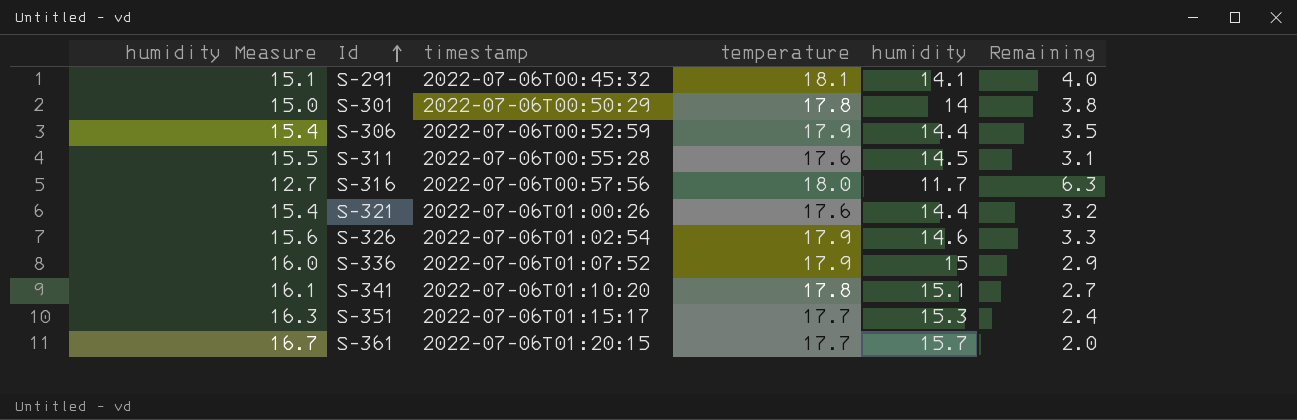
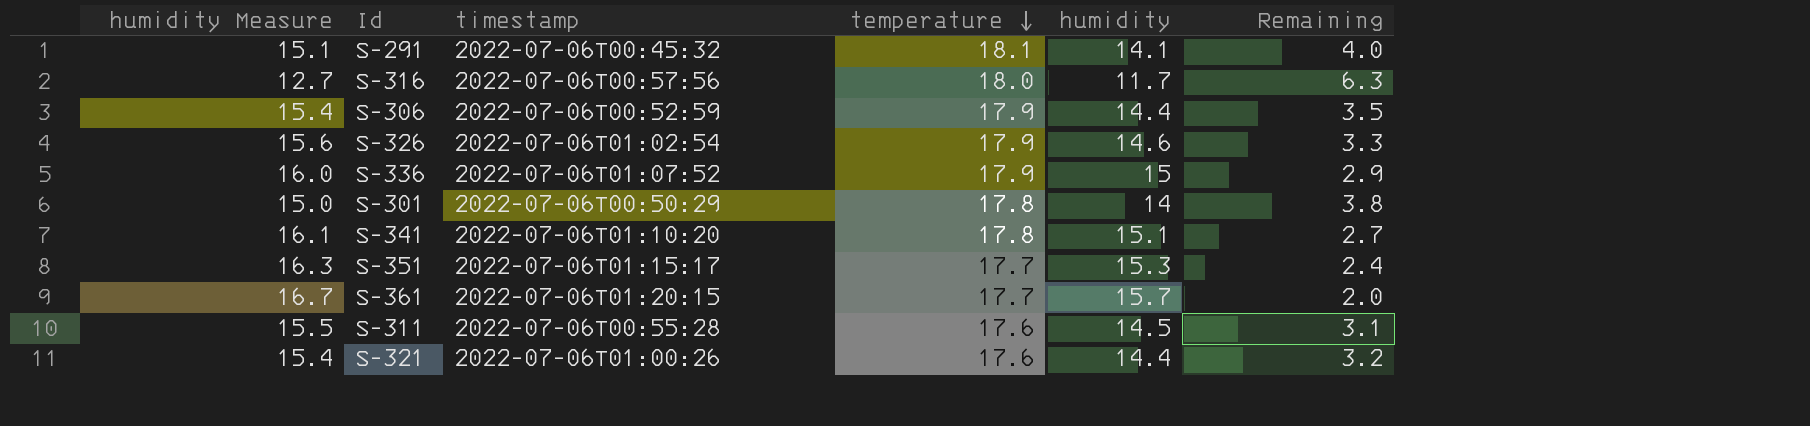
row order: Id ascending -> temperature descending

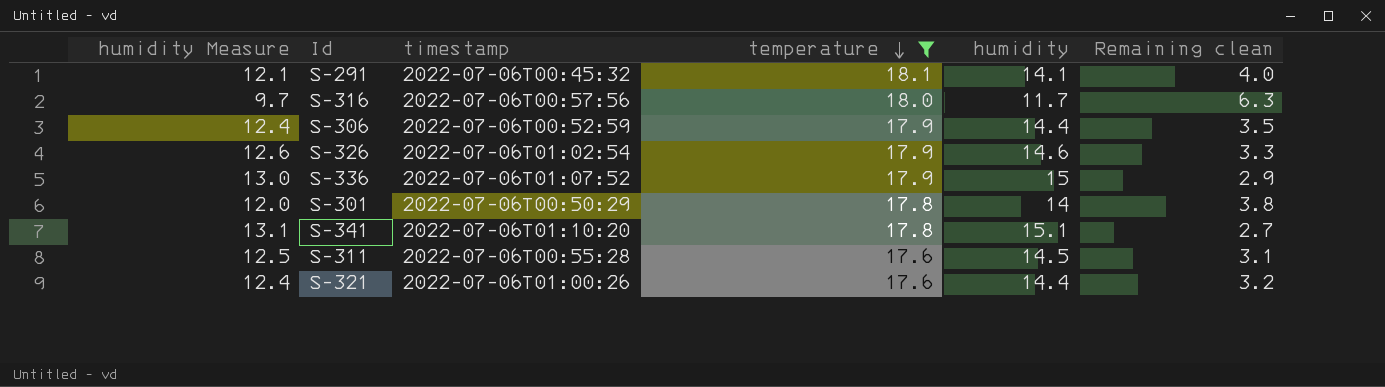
filter: none -> temperature != 17.7
column humidity Measure | formula: [humidity] + 1 -> [humidity] - 2
column name: Remaining -> Remaining clean

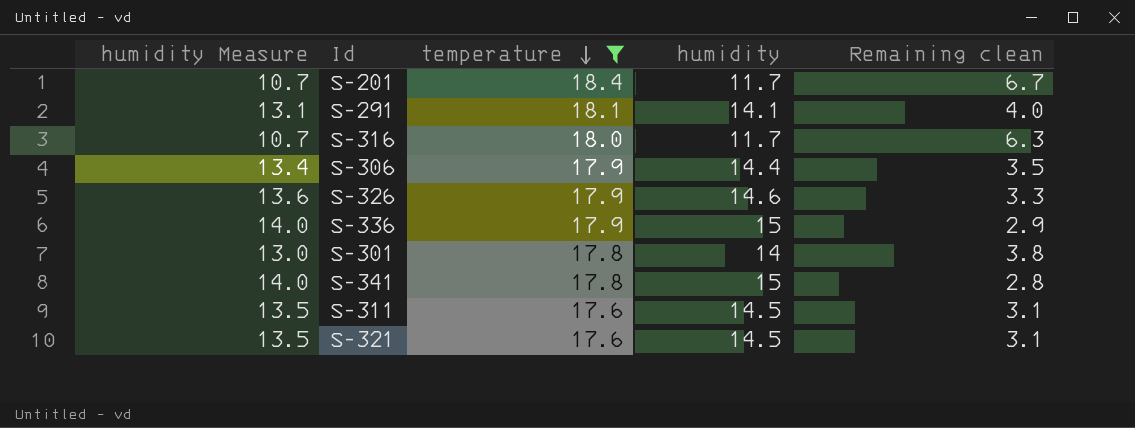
column timestamp | position: 3 -> none
column humidity Measure | formula: [humidity] - 2 -> [humidity] - 1
row S-201: none -> 10.7 | 18.4 | 11.7 | 6.7
S-341 | humidity: 15.1 -> 15
S-341 | Remaining clean: 2.7 -> 2.8
S-321 | humidity: 14.4 -> 14.5
S-321 | Remaining clean: 3.2 -> 3.1

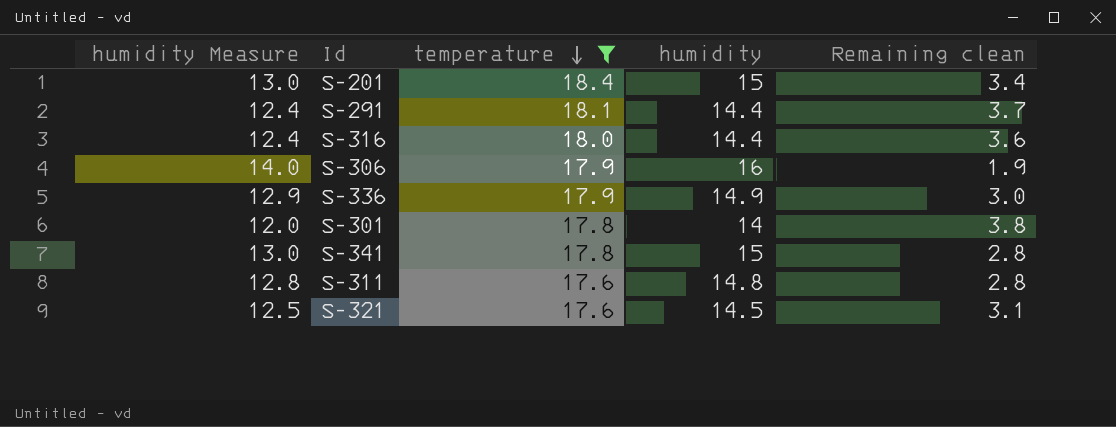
column humidity Measure | formula: [humidity] - 1 -> [humidity] - 2
row S-326: 13.6 | 17.9 | 14.6 | 3.3 -> none
S-201 | humidity: 11.7 -> 15
S-201 | Remaining clean: 6.7 -> 3.4
S-291 | humidity: 14.1 -> 14.4
S-291 | Remaining clean: 4.0 -> 3.7
S-316 | humidity: 11.7 -> 14.4
S-316 | Remaining clean: 6.3 -> 3.6
S-306 | humidity: 14.4 -> 16
S-306 | Remaining clean: 3.5 -> 1.9
S-336 | humidity: 15 -> 14.9
S-336 | Remaining clean: 2.9 -> 3.0
S-311 | humidity: 14.5 -> 14.8
S-311 | Remaining clean: 3.1 -> 2.8

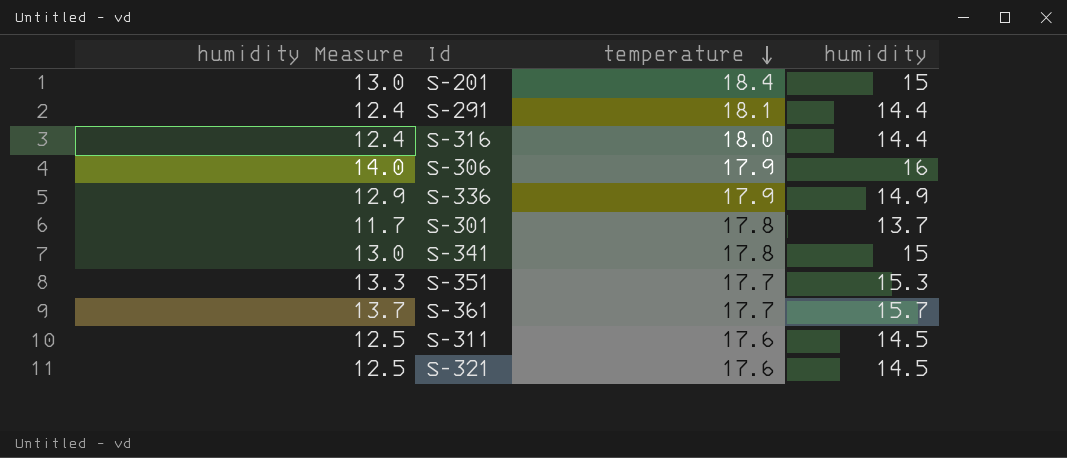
filter: temperature != 17.7 -> none
column Remaining clean | formula: [temperature] - [humidity] -> none
S-301 | humidity Measure: 12.0 -> 11.7
S-301 | humidity: 14 -> 13.7
S-311 | humidity Measure: 12.8 -> 12.5
S-311 | humidity: 14.8 -> 14.5

